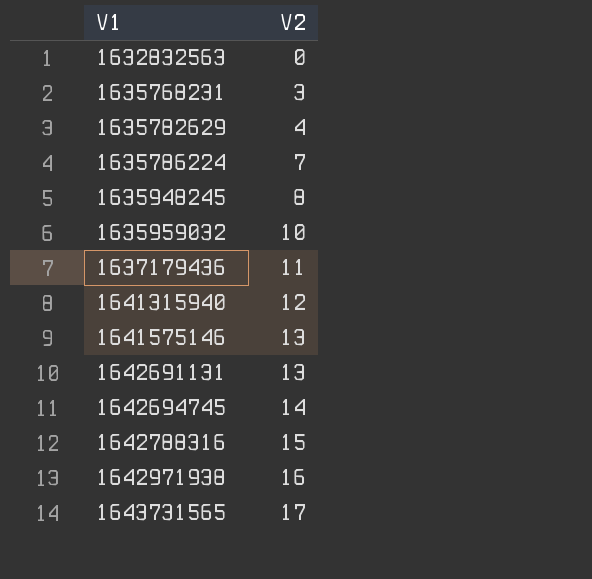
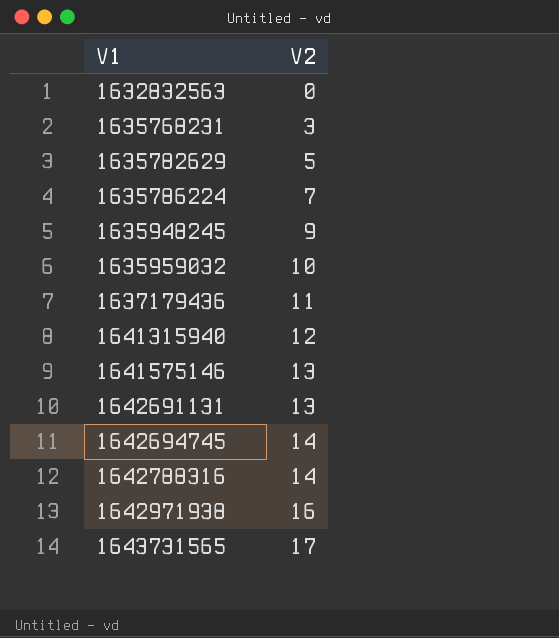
1635782629 | V2: 4 -> 5
1635948245 | V2: 8 -> 9
1642788316 | V2: 15 -> 14

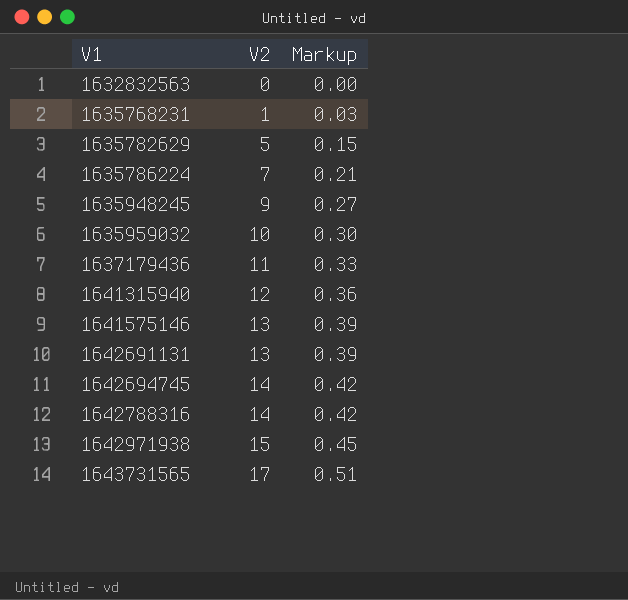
column Markup | formula: none -> [V2] * 0.03
1635768231 | V2: 3 -> 1
1642971938 | V2: 16 -> 15

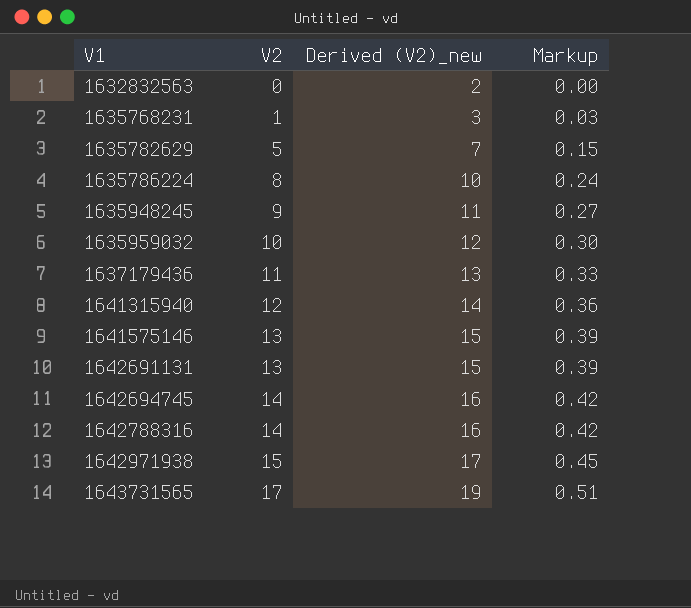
column Derived (V2)_new | formula: none -> [V2] + 2
1635786224 | V2: 7 -> 8
1635786224 | Markup: 0.21 -> 0.24

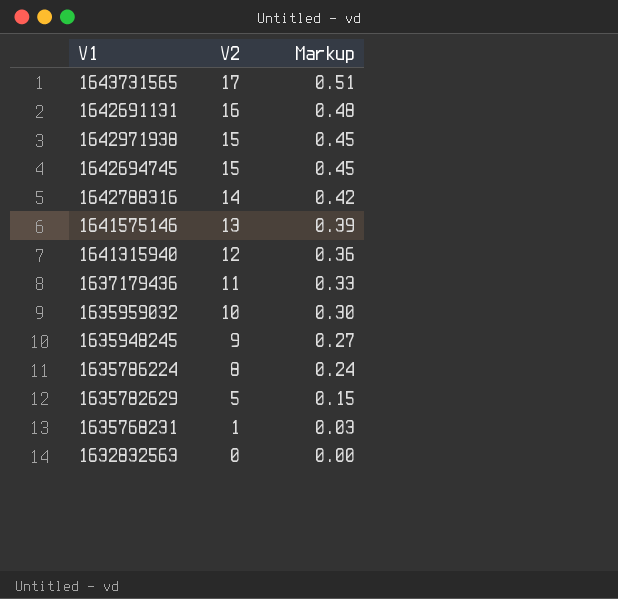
row order: V1 ascending -> V2 descending
column Derived (V2)_new | formula: [V2] + 2 -> none
1642691131 | V2: 13 -> 16
1642691131 | Markup: 0.39 -> 0.48
1642694745 | V2: 14 -> 15
1642694745 | Markup: 0.42 -> 0.45

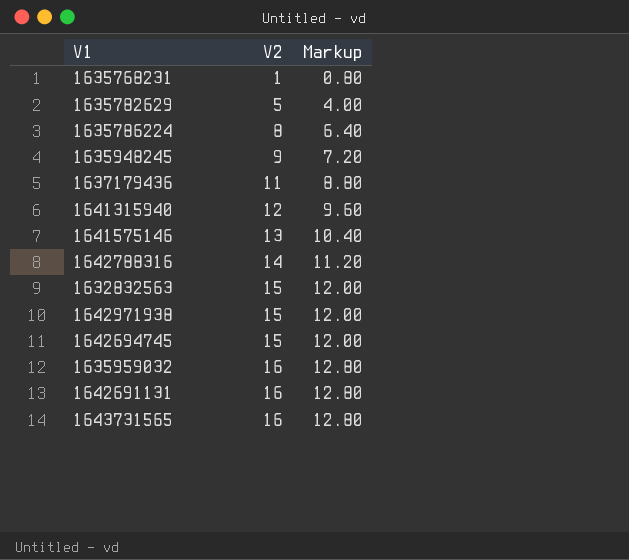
row order: V2 descending -> V2 ascending
column Markup | formula: [V2] * 0.03 -> [V2] * 0.8
1632832563 | V2: 0 -> 15
1635959032 | V2: 10 -> 16
1643731565 | V2: 17 -> 16

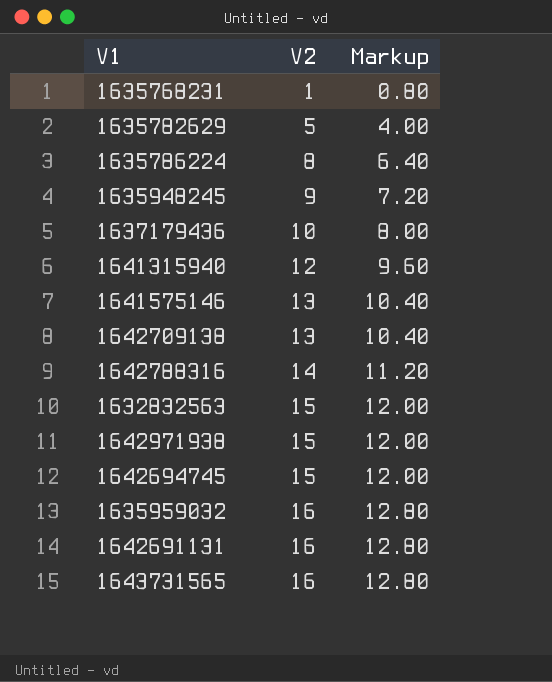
1637179436 | V2: 11 -> 10
1637179436 | Markup: 8.80 -> 8.00
row 1642709138: none -> 13 | 10.40

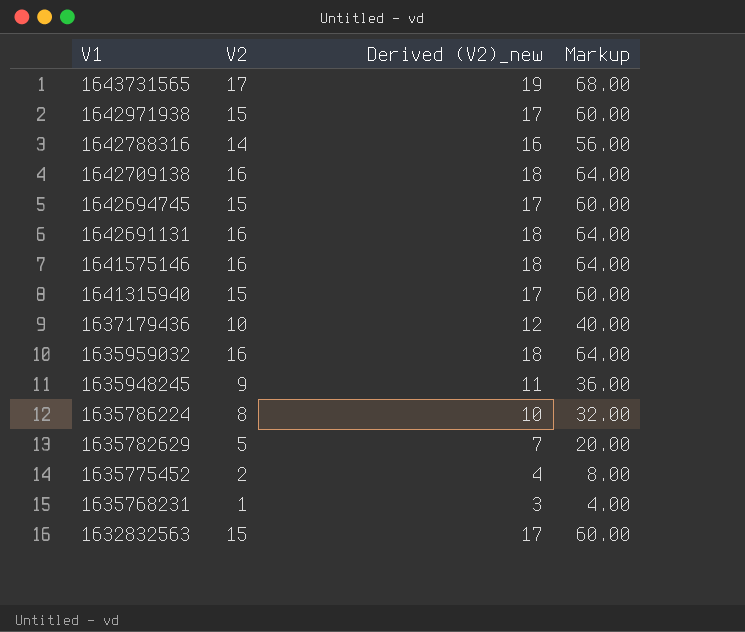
row order: V2 ascending -> V1 descending
column Derived (V2)_new | formula: none -> [V2] + 2
column Markup | formula: [V2] * 0.8 -> [V2] * 4
1643731565 | V2: 16 -> 17
1642709138 | V2: 13 -> 16
1641575146 | V2: 13 -> 16
1641315940 | V2: 12 -> 15
row 1635775452: none -> 2 | 4 | 8.00

